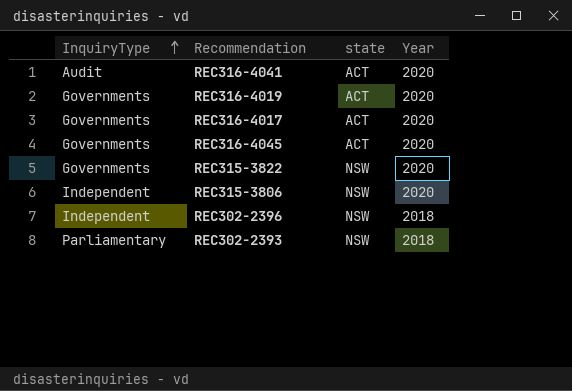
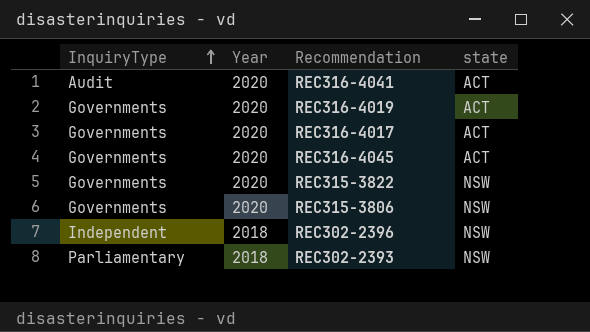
column Year | position: 4 -> 2
REC315-3806 | InquiryType: Independent -> Governments

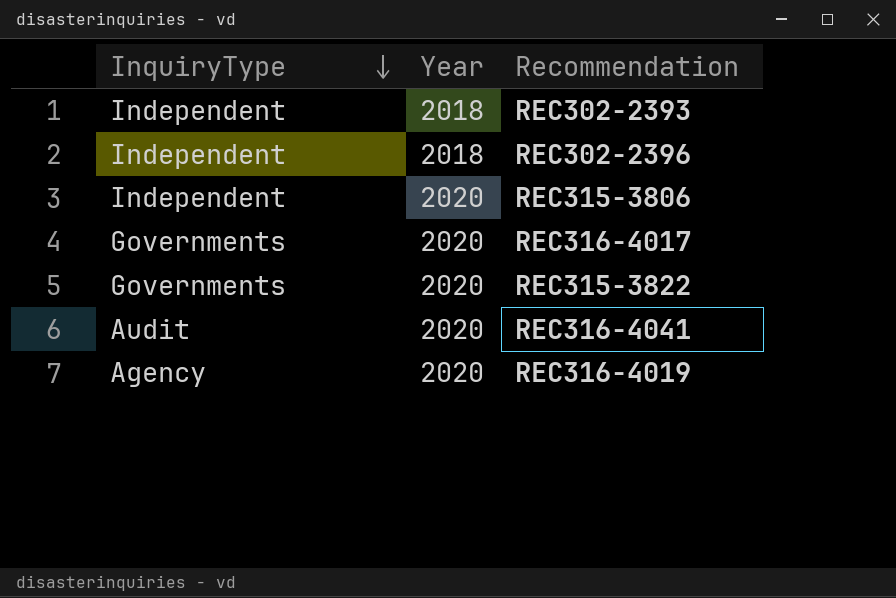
row order: InquiryType ascending -> InquiryType descending
column state | position: 4 -> none
row REC316-4045: Governments | 2020 | ACT -> none
REC302-2393 | InquiryType: Parliamentary -> Independent
REC315-3806 | InquiryType: Governments -> Independent
REC316-4019 | InquiryType: Governments -> Agency

